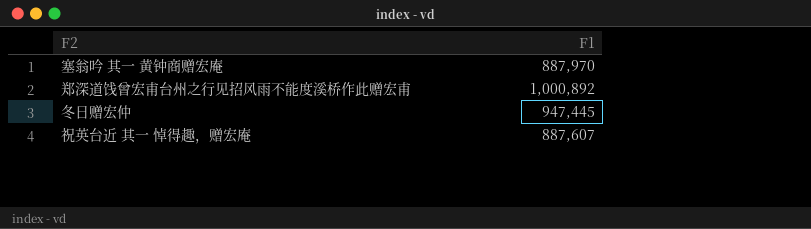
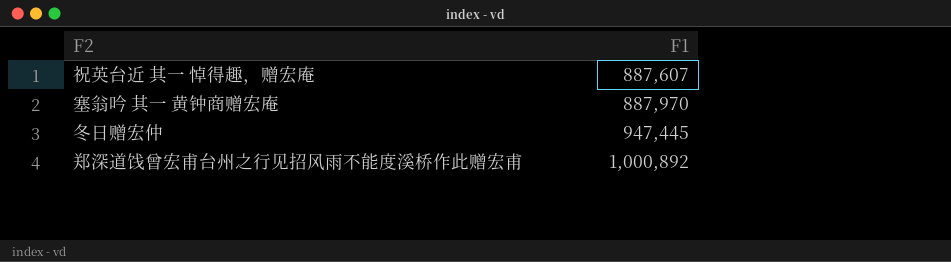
row order: none -> F1 ascending

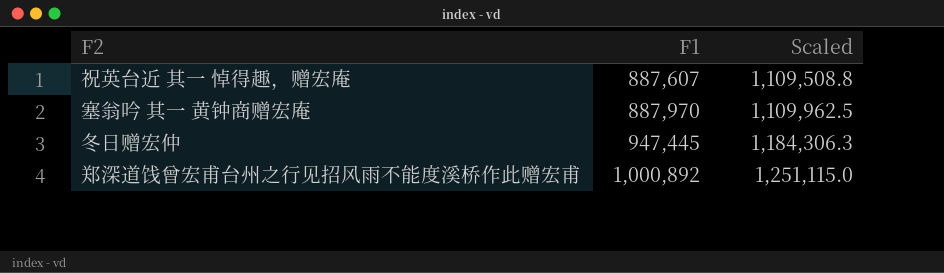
column Scaled | formula: none -> [F1] * 1.25

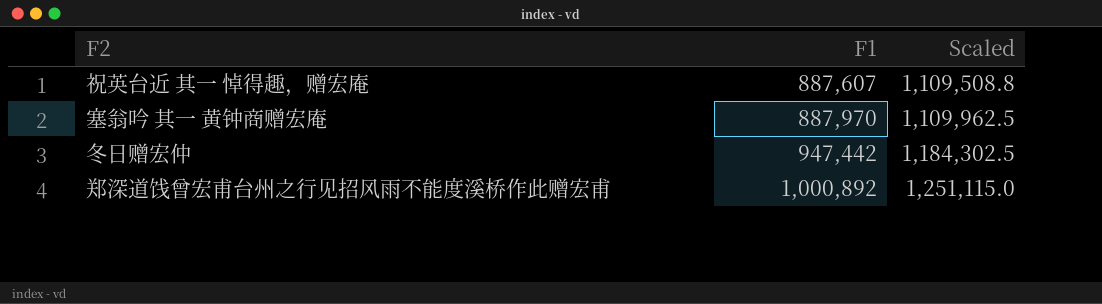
冬日赠宏仲 | F1: 947,445 -> 947,442
冬日赠宏仲 | Scaled: 1,184,306.3 -> 1,184,302.5

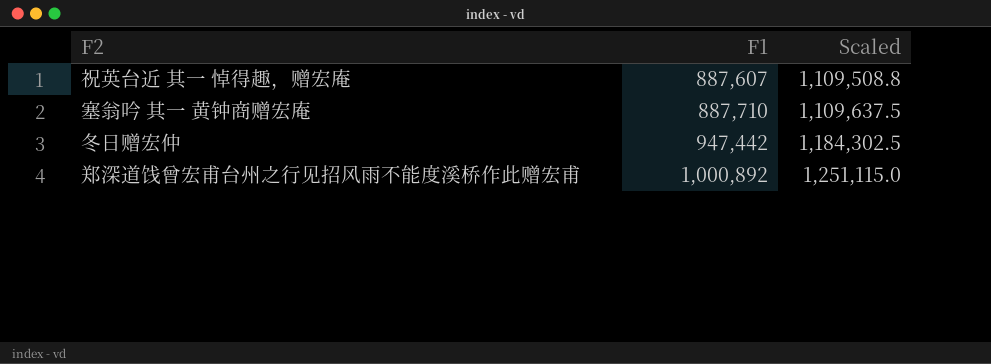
塞翁吟 其一 黄钟商赠宏庵 | F1: 887,970 -> 887,710
塞翁吟 其一 黄钟商赠宏庵 | Scaled: 1,109,962.5 -> 1,109,637.5

